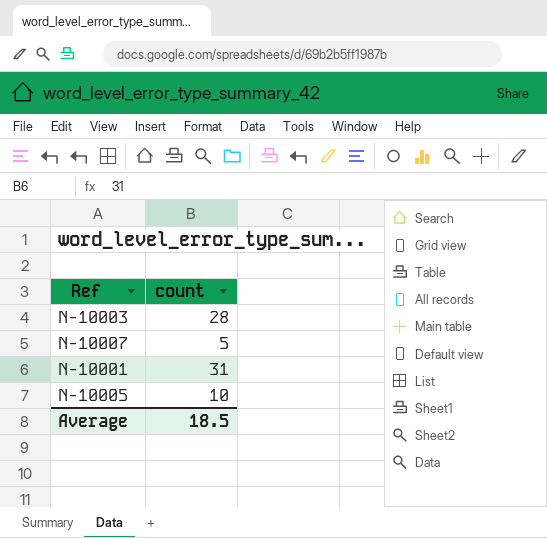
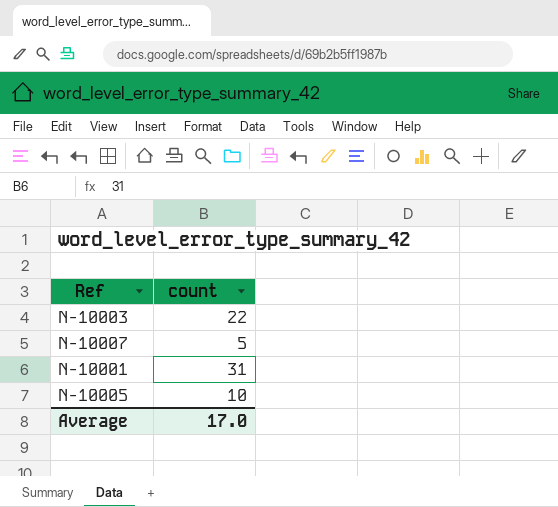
N-10003 | count: 28 -> 22
Average | count: 18.5 -> 17.0

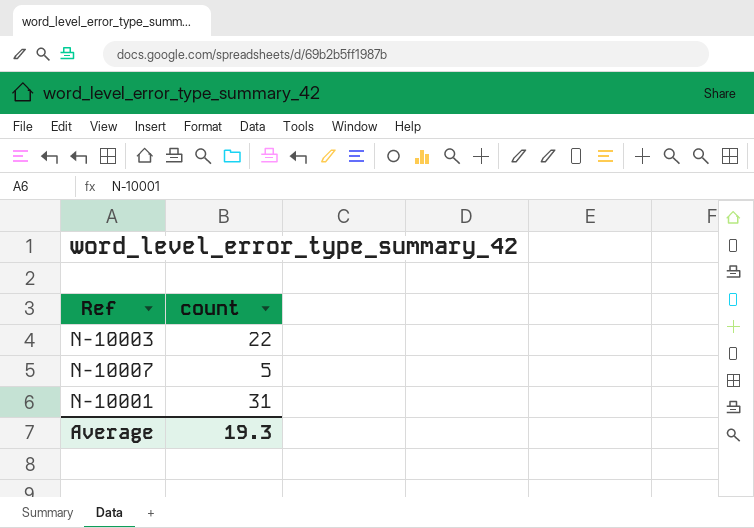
row N-10005: 10 -> none
Average | count: 17.0 -> 19.3

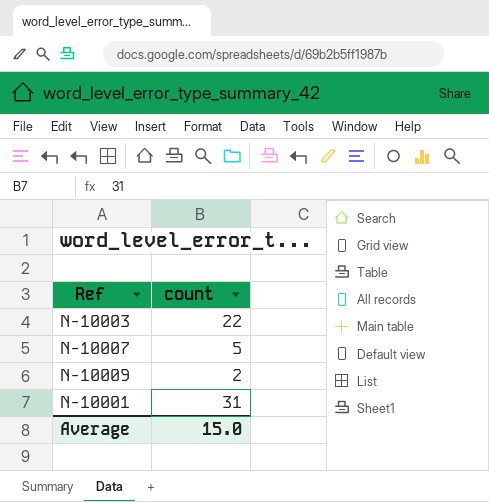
row N-10009: none -> 2
Average | count: 19.3 -> 15.0

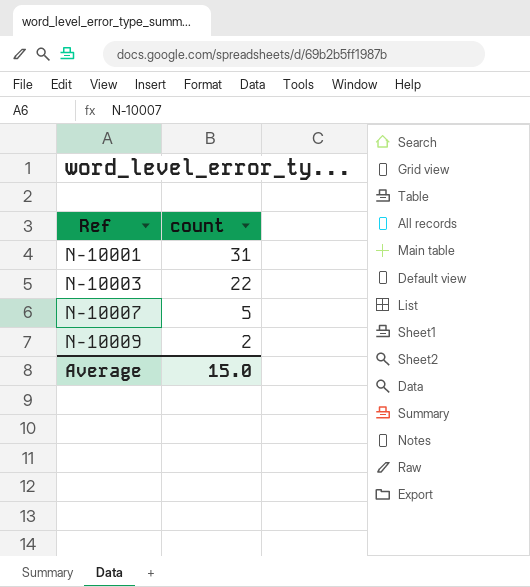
row order: none -> Ref ascending

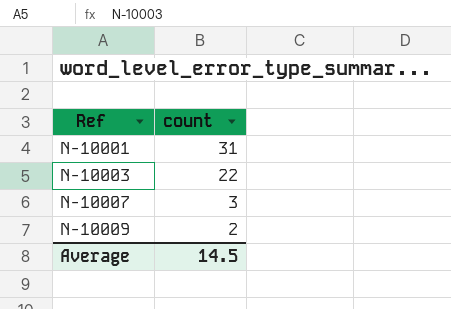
N-10007 | count: 5 -> 3
Average | count: 15.0 -> 14.5

